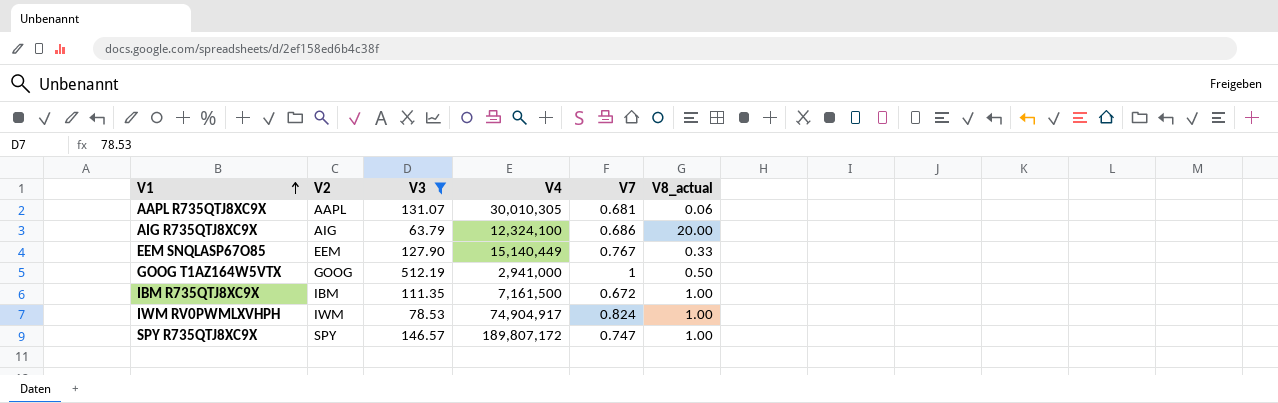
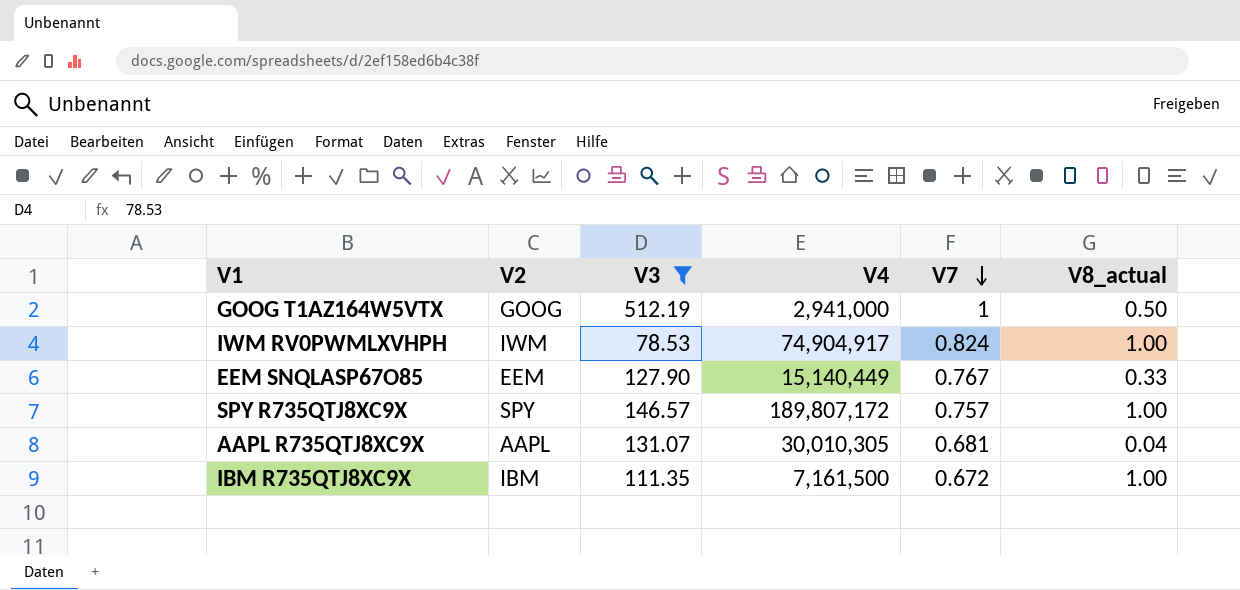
row order: V1 ascending -> V7 descending
row AIG R735QTJ8XC9X: AIG | 63.79 | 12,324,100 | 0.686 | 20.00 -> none
SPY R735QTJ8XC9X | V7: 0.747 -> 0.757
AAPL R735QTJ8XC9X | V8_actual: 0.06 -> 0.04

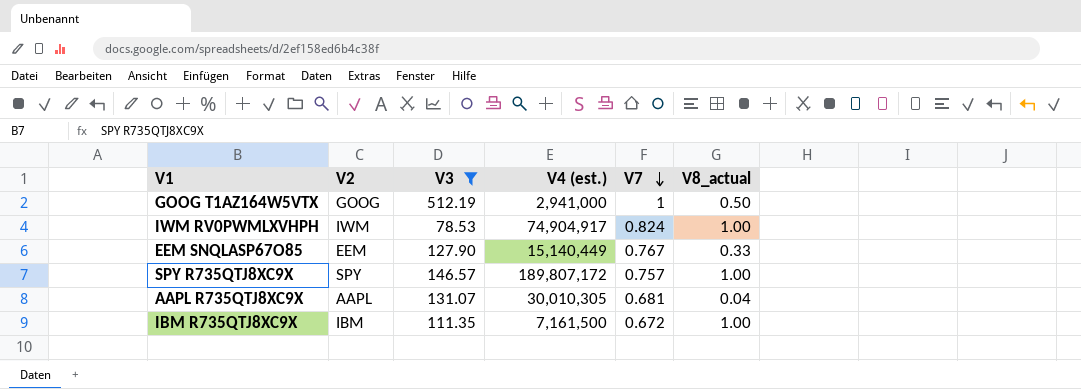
column name: V4 -> V4 (est.)

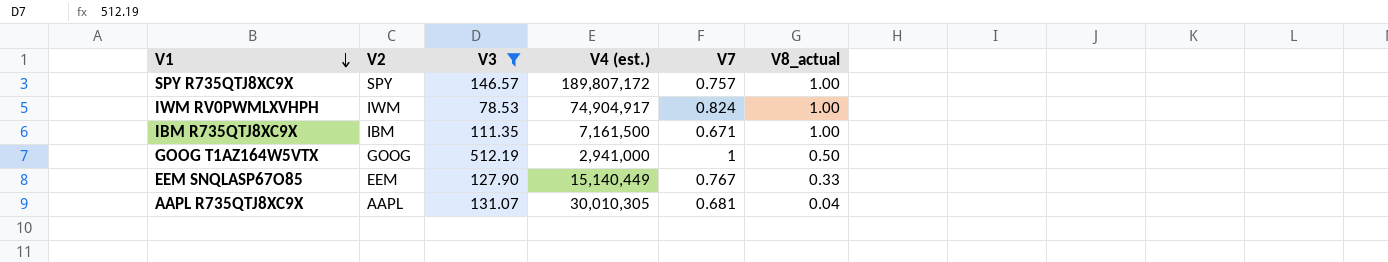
row order: V7 descending -> V1 descending
IBM R735QTJ8XC9X | V7: 0.672 -> 0.671

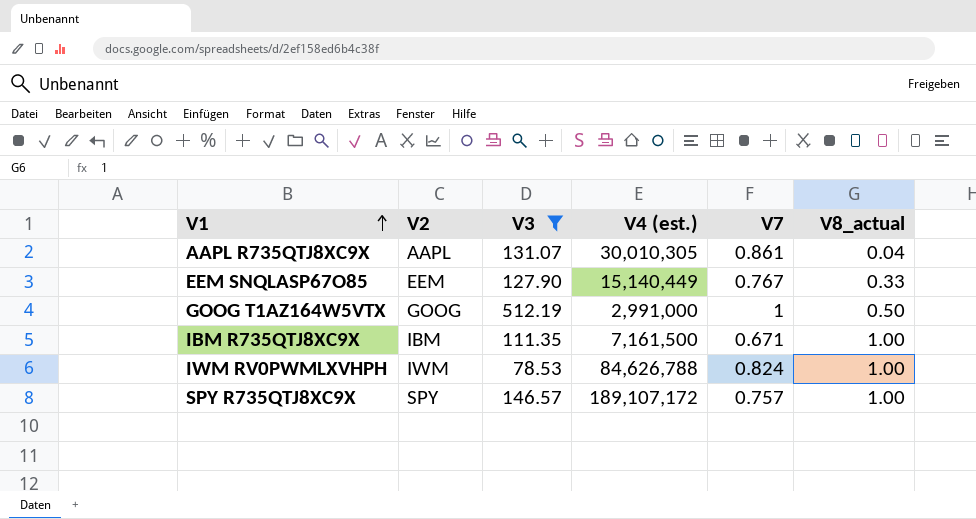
row order: V1 descending -> V1 ascending
AAPL R735QTJ8XC9X | V7: 0.681 -> 0.861
GOOG T1AZ164W5VTX | V4 (est.): 2,941,000 -> 2,991,000
IWM RV0PWMLXVHPH | V4 (est.): 74,904,917 -> 84,626,788
SPY R735QTJ8XC9X | V4 (est.): 189,807,172 -> 189,107,172

